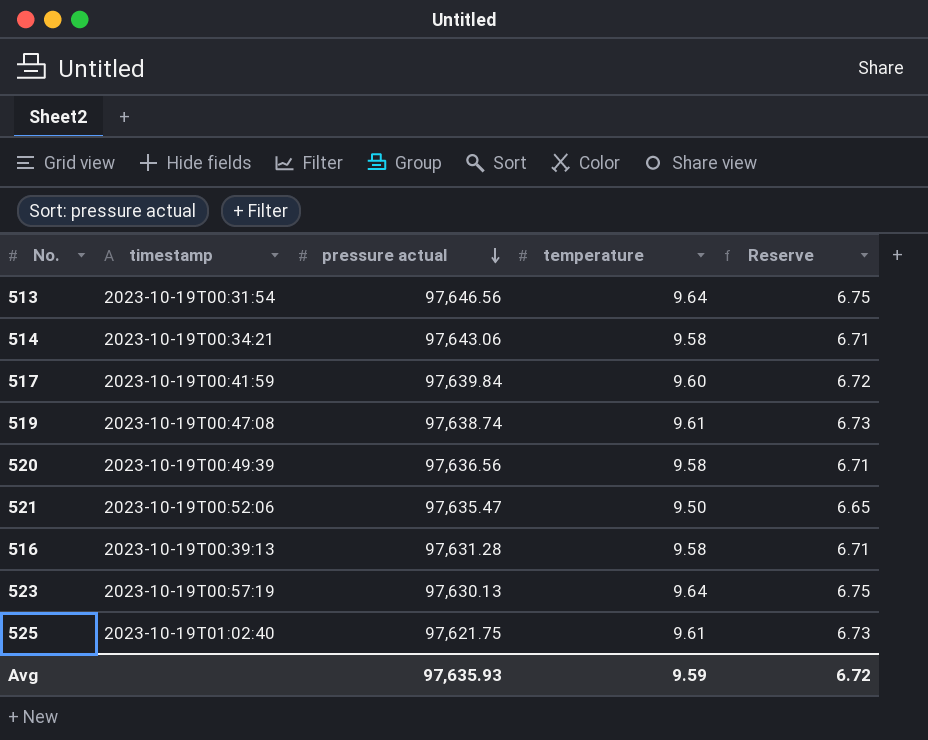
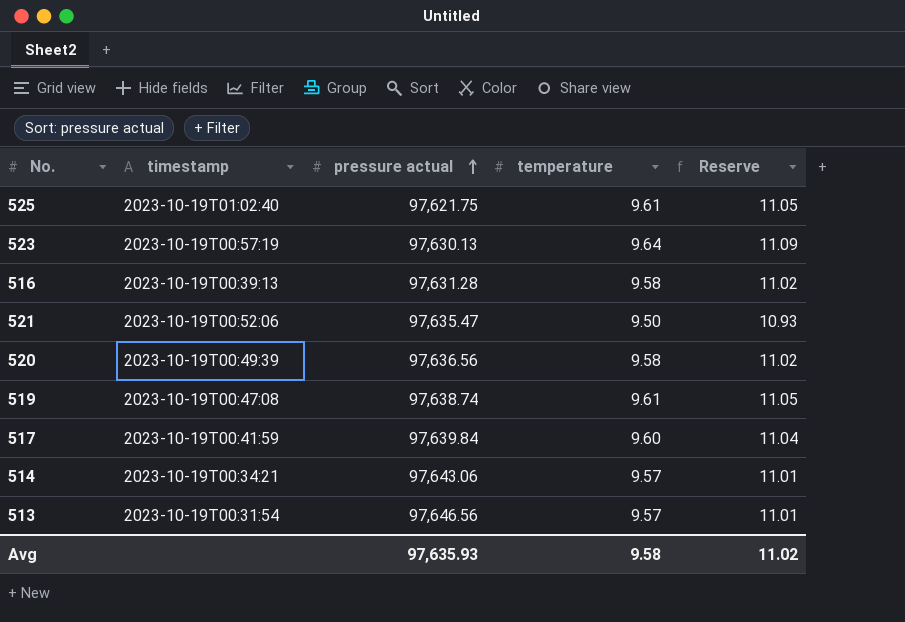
row order: pressure actual descending -> pressure actual ascending
column Reserve | formula: [temperature] * 0.7 -> [temperature] * 1.15
514 | temperature: 9.58 -> 9.57
513 | temperature: 9.64 -> 9.57
Avg | temperature: 9.59 -> 9.58
Avg | Reserve: 6.72 -> 11.02

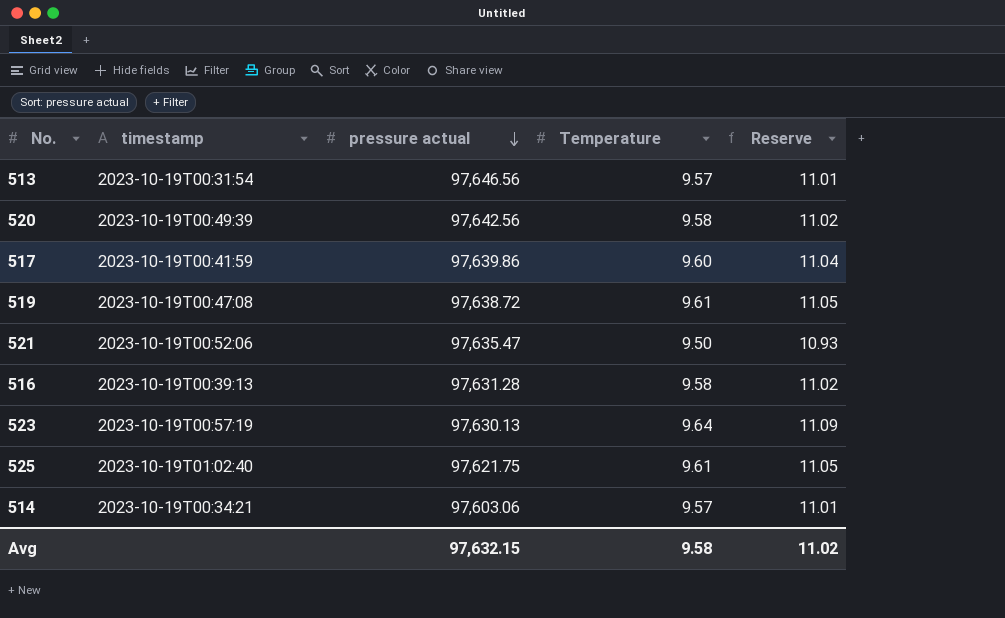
row order: pressure actual ascending -> pressure actual descending
column name: temperature -> Temperature
520 | pressure actual: 97,636.56 -> 97,642.56
517 | pressure actual: 97,639.84 -> 97,639.86
519 | pressure actual: 97,638.74 -> 97,638.72
514 | pressure actual: 97,643.06 -> 97,603.06
Avg | pressure actual: 97,635.93 -> 97,632.15

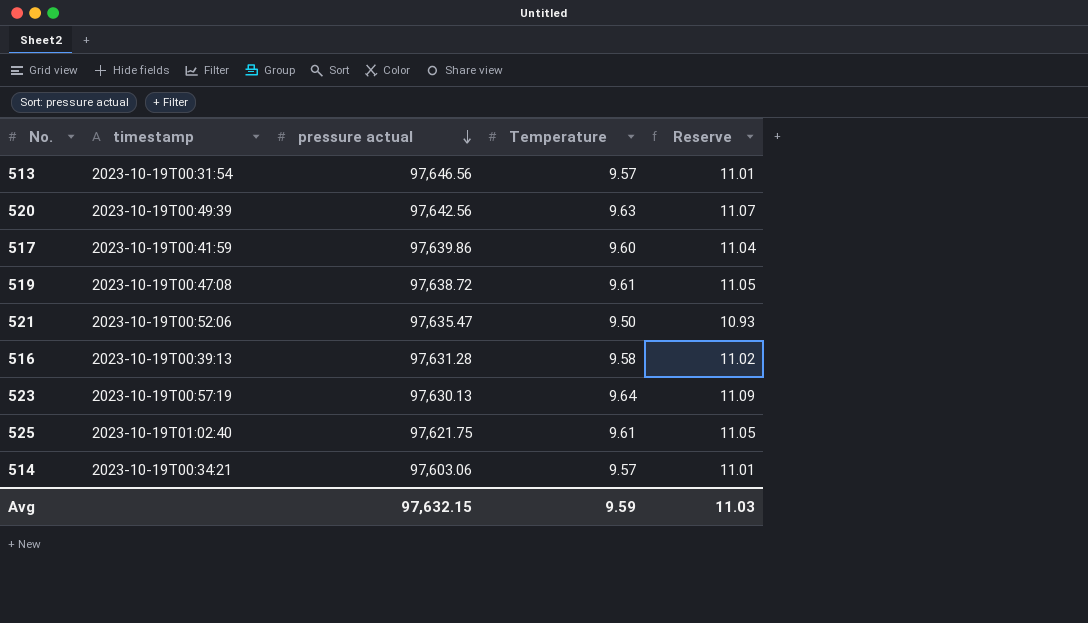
520 | Temperature: 9.58 -> 9.63
520 | Reserve: 11.02 -> 11.07
Avg | Temperature: 9.58 -> 9.59
Avg | Reserve: 11.02 -> 11.03

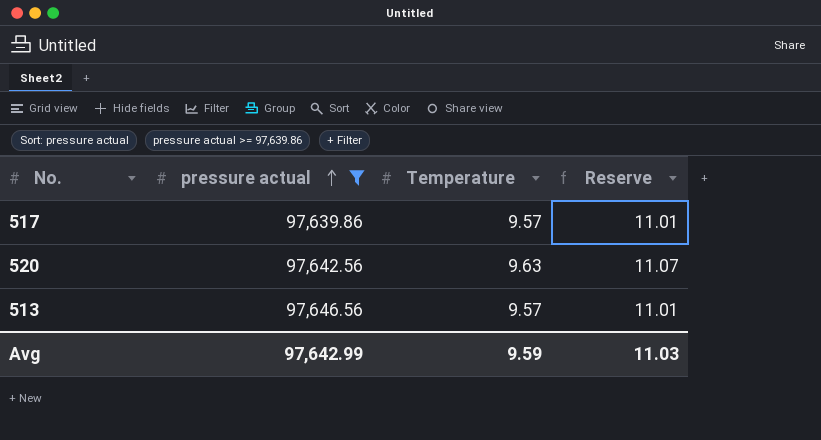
filter: none -> pressure actual >= 97,639.86
row order: pressure actual descending -> pressure actual ascending
column timestamp | position: 2 -> none
517 | Temperature: 9.60 -> 9.57
517 | Reserve: 11.04 -> 11.01
Avg | pressure actual: 97,632.15 -> 97,642.99

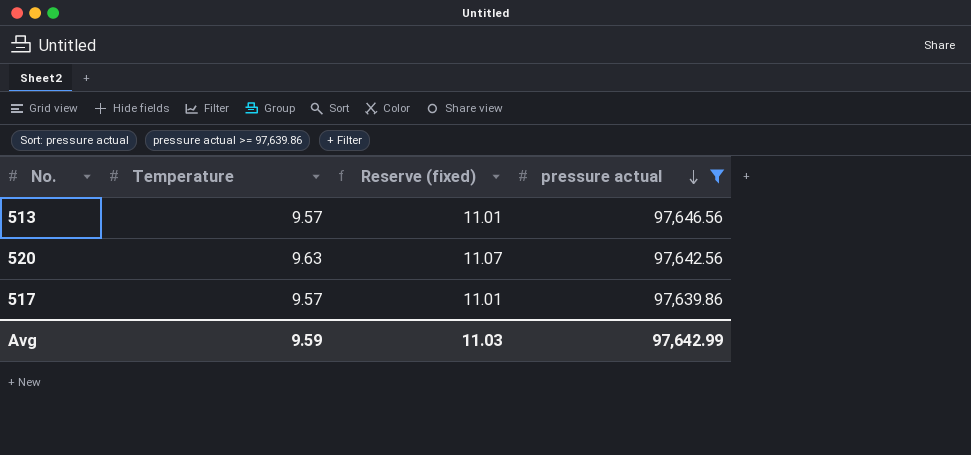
row order: pressure actual ascending -> pressure actual descending
column name: Reserve -> Reserve (fixed)
column pressure actual | position: 2 -> 4

